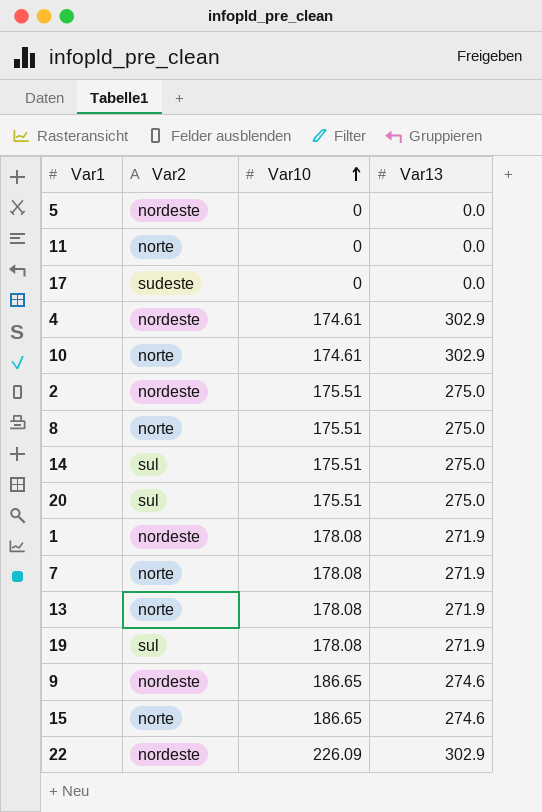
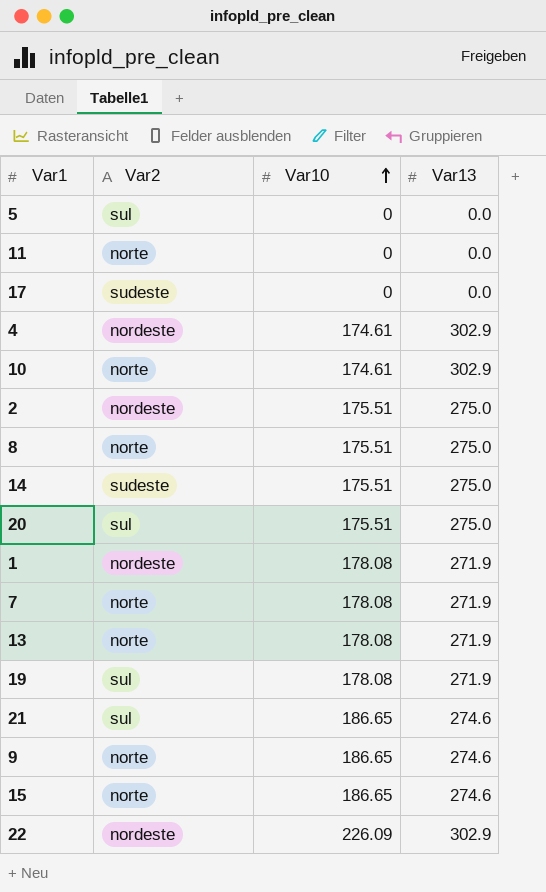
5 | Var2: nordeste -> sul
14 | Var2: sul -> sudeste
row 21: none -> sul | 186.65 | 274.6
9 | Var2: nordeste -> norte

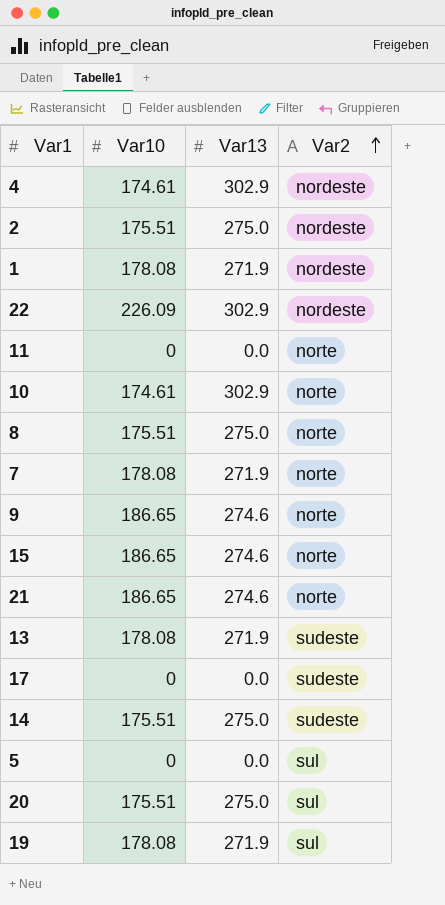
row order: Var10 ascending -> Var2 ascending
column Var2 | position: 2 -> 4
21 | Var2: sul -> norte
13 | Var2: norte -> sudeste

